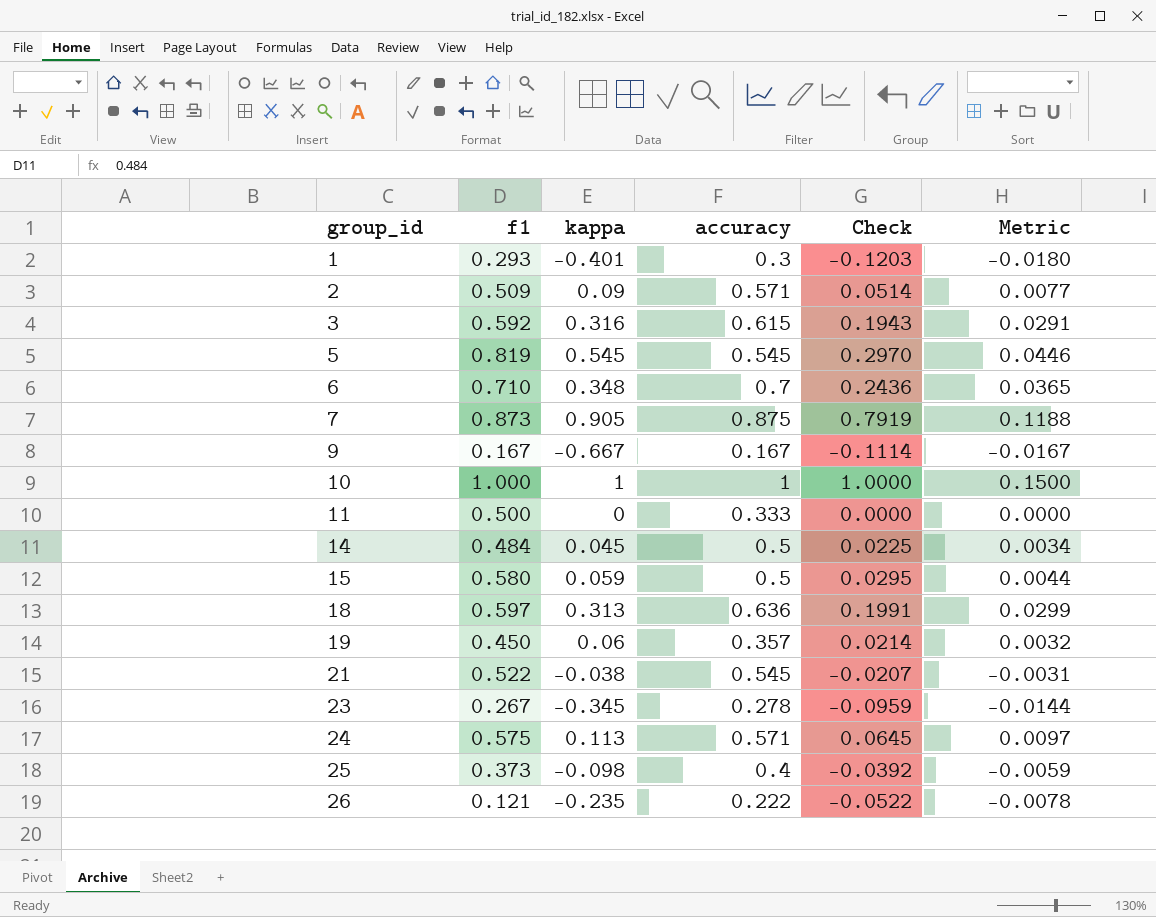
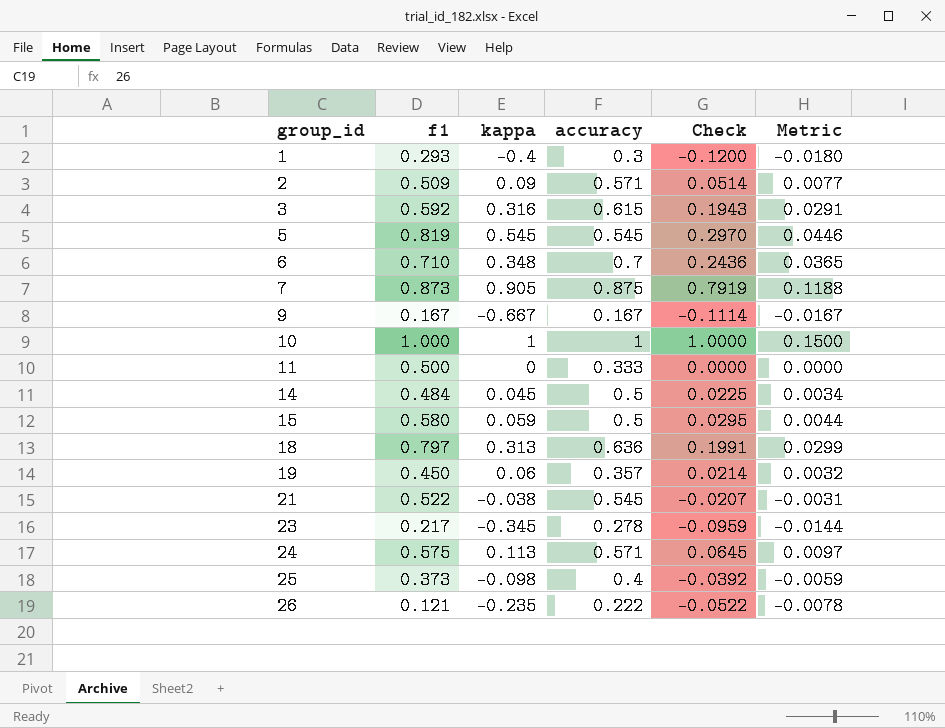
1 | kappa: -0.401 -> -0.4
1 | Check: -0.1203 -> -0.1200
18 | f1: 0.597 -> 0.797
23 | f1: 0.267 -> 0.217

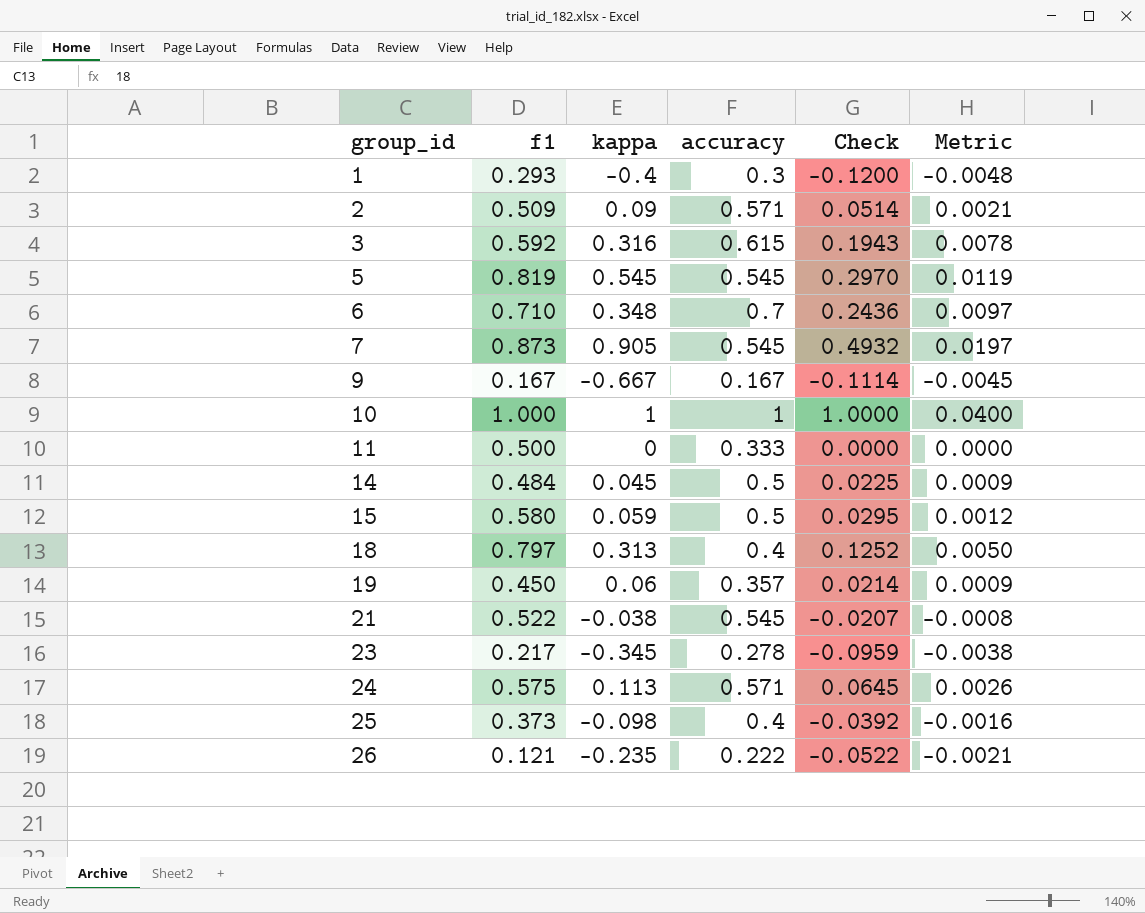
column Metric | formula: [Check] * 0.15 -> [Check] * 0.04
7 | accuracy: 0.875 -> 0.545
7 | Check: 0.7919 -> 0.4932
18 | accuracy: 0.636 -> 0.4
18 | Check: 0.1991 -> 0.1252

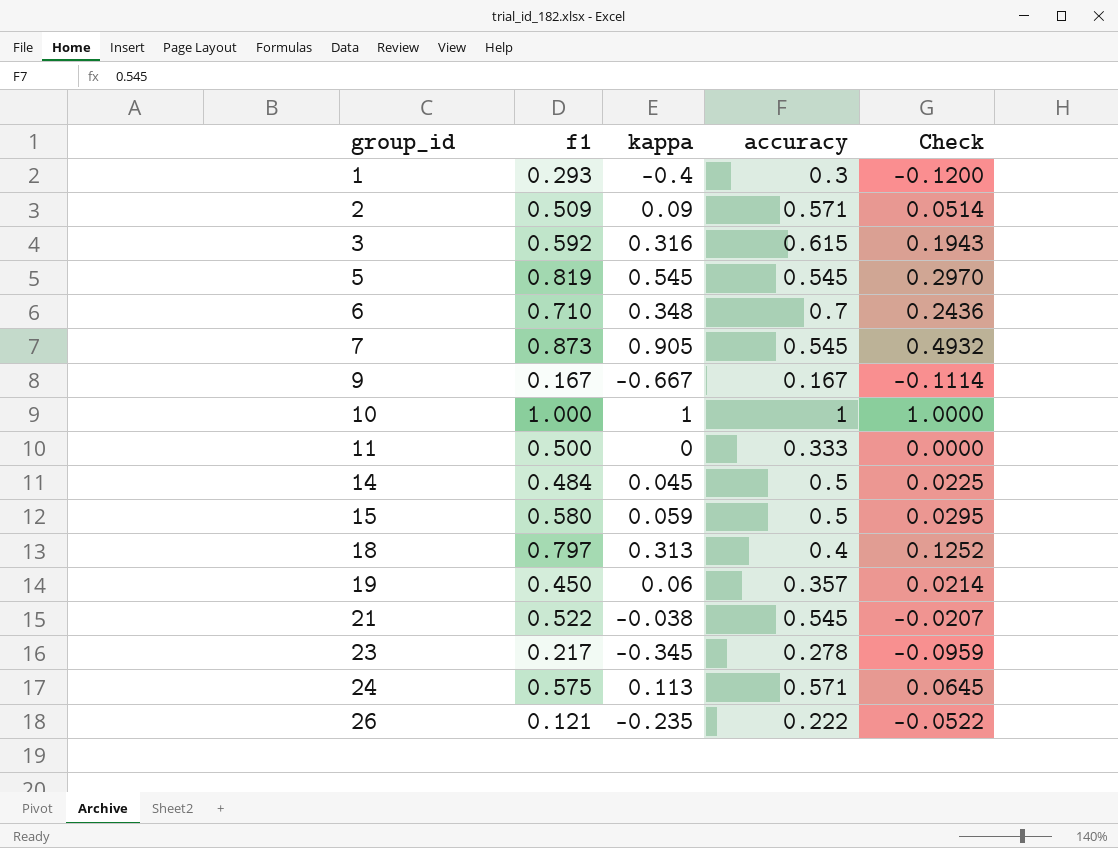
column Metric | formula: [Check] * 0.04 -> none
row 25: 0.373 | -0.098 | 0.4 | -0.0392 | -0.0016 -> none

